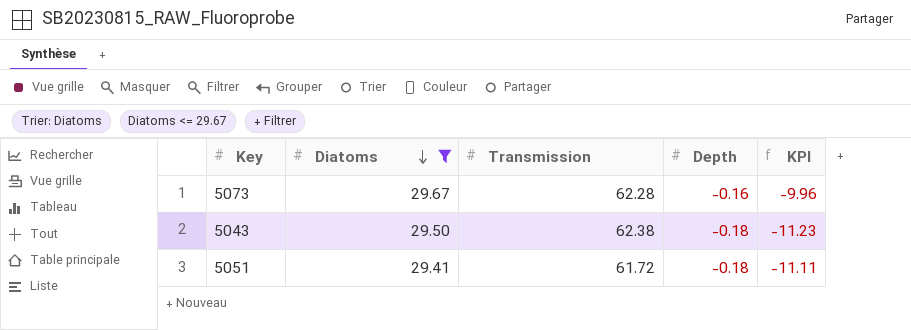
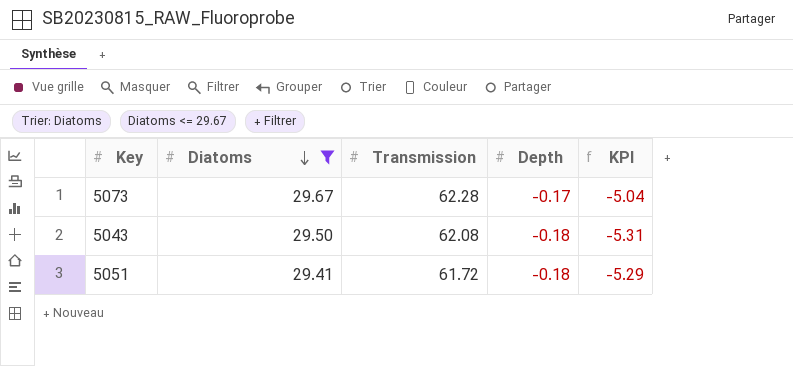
column KPI | formula: [Transmission] * [Depth] -> [Diatoms] * [Depth]
5073 | Depth: -0.16 -> -0.17
5043 | Transmission: 62.38 -> 62.08

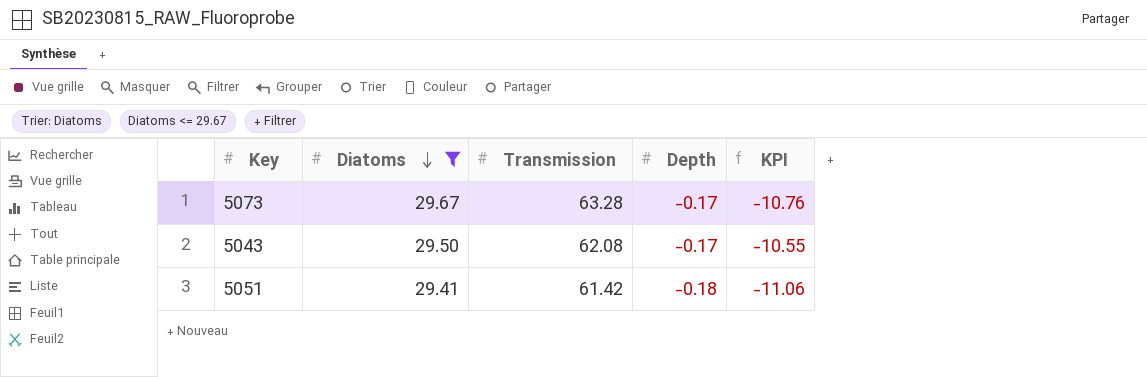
column KPI | formula: [Diatoms] * [Depth] -> [Transmission] * [Depth]
5073 | Transmission: 62.28 -> 63.28
5043 | Depth: -0.18 -> -0.17
5051 | Transmission: 61.72 -> 61.42

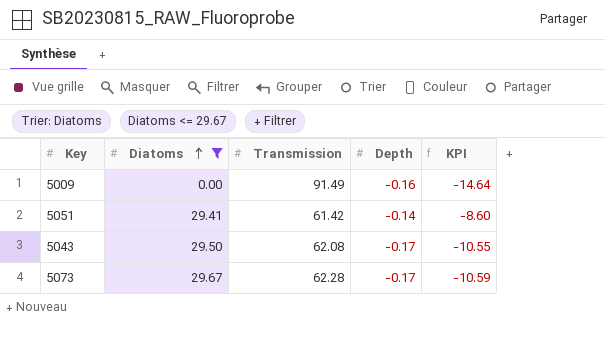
row order: Diatoms descending -> Diatoms ascending
row 5009: none -> 0.00 | 91.49 | -0.16 | -14.64
5051 | Depth: -0.18 -> -0.14
5051 | KPI: -11.06 -> -8.60
5073 | Transmission: 63.28 -> 62.28
5073 | KPI: -10.76 -> -10.59

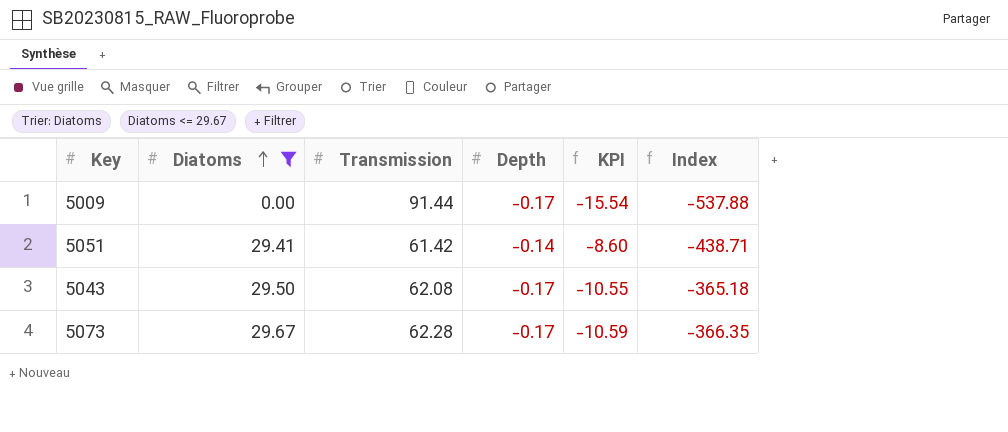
column Index | formula: none -> [Transmission] / [Depth]
5009 | Transmission: 91.49 -> 91.44
5009 | Depth: -0.16 -> -0.17
5009 | KPI: -14.64 -> -15.54

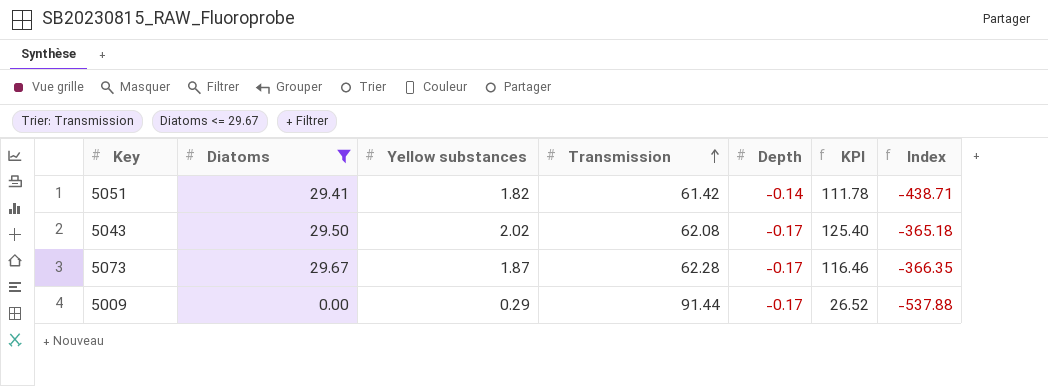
row order: Diatoms ascending -> Transmission ascending
column Yellow substances | position: none -> 3
column KPI | formula: [Transmission] * [Depth] -> [Yellow substances] * [Transmission]

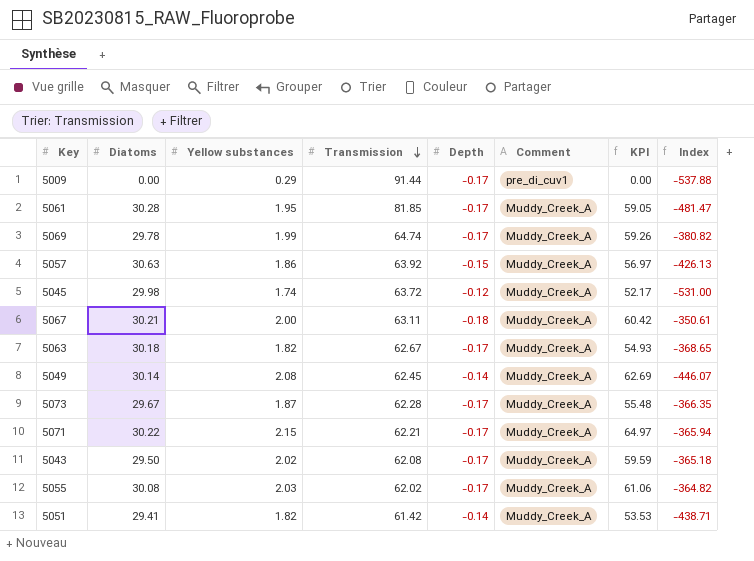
filter: Diatoms <= 29.67 -> none
row order: Transmission ascending -> Transmission descending
column Comment | position: none -> 6
column KPI | formula: [Yellow substances] * [Transmission] -> [Diatoms] * [Yellow substances]

